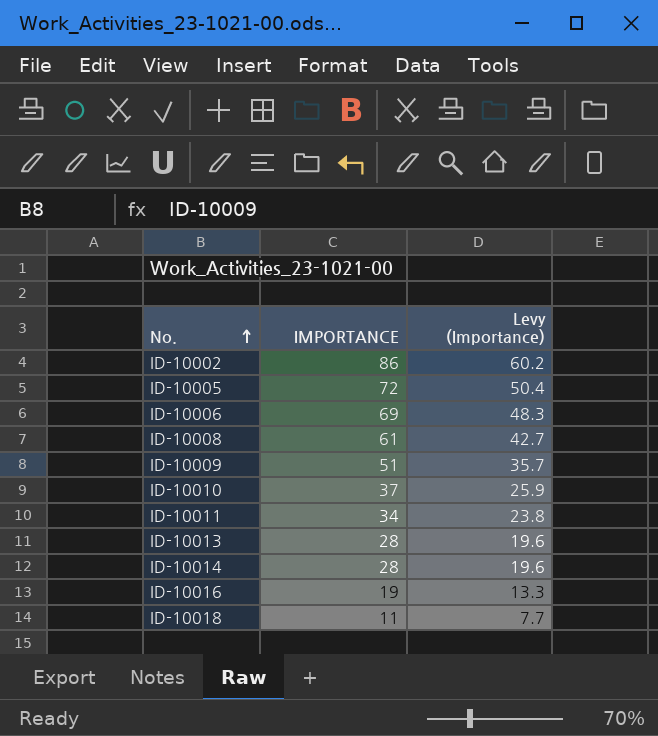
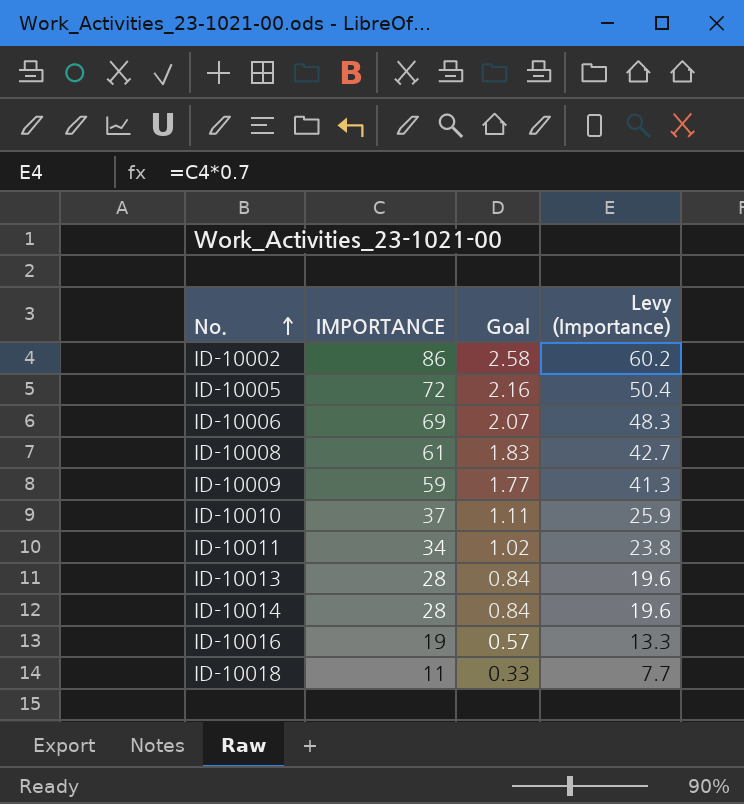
column Goal | formula: none -> [IMPORTANCE] * 0.03
ID-10009 | IMPORTANCE: 51 -> 59
ID-10009 | Levy (Importance): 35.7 -> 41.3

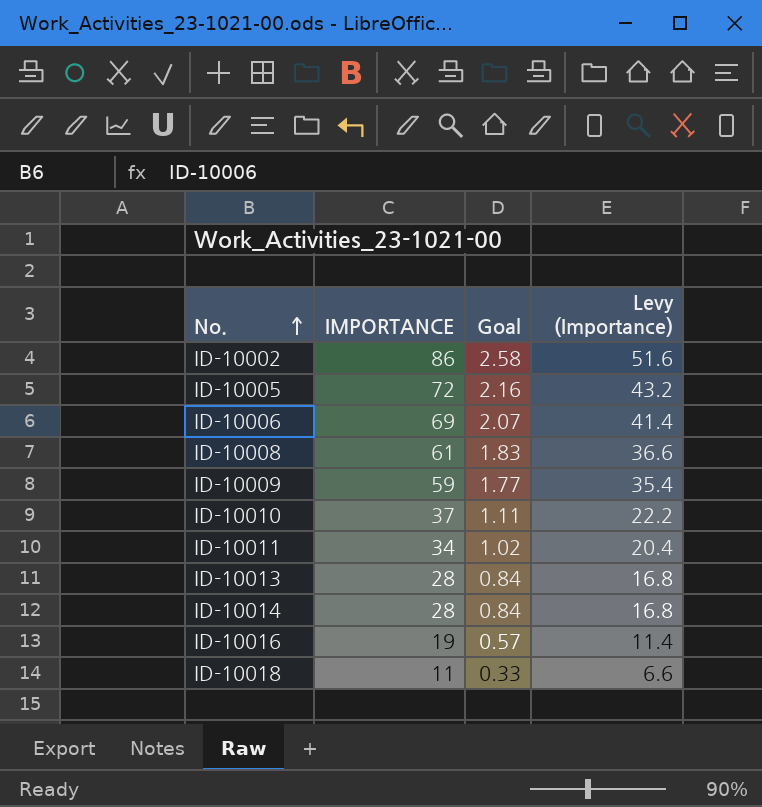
column Levy (Importance) | formula: [IMPORTANCE] * 0.7 -> [IMPORTANCE] * 0.6

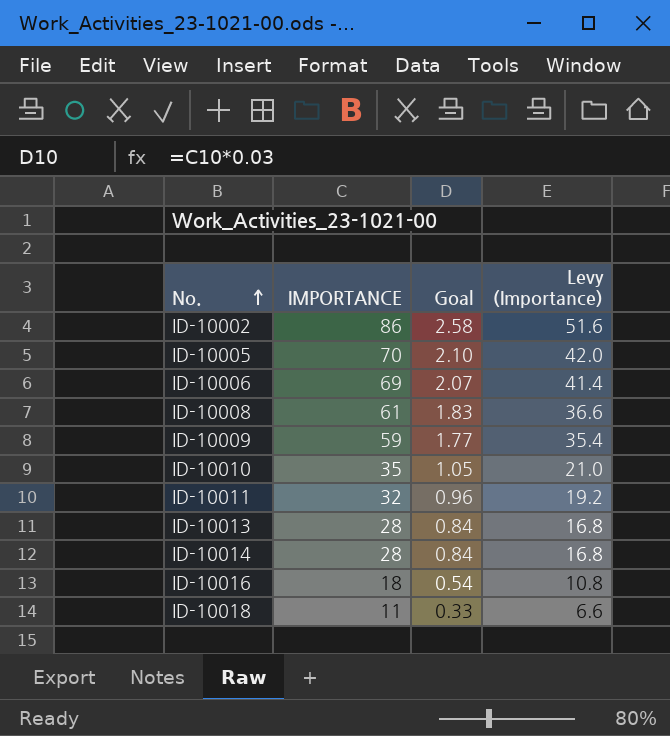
ID-10005 | IMPORTANCE: 72 -> 70
ID-10005 | Goal: 2.16 -> 2.10
ID-10005 | Levy (Importance): 43.2 -> 42.0
ID-10010 | IMPORTANCE: 37 -> 35
ID-10010 | Goal: 1.11 -> 1.05
ID-10010 | Levy (Importance): 22.2 -> 21.0
ID-10011 | IMPORTANCE: 34 -> 32
ID-10011 | Goal: 1.02 -> 0.96
ID-10011 | Levy (Importance): 20.4 -> 19.2
ID-10016 | IMPORTANCE: 19 -> 18
ID-10016 | Goal: 0.57 -> 0.54
ID-10016 | Levy (Importance): 11.4 -> 10.8

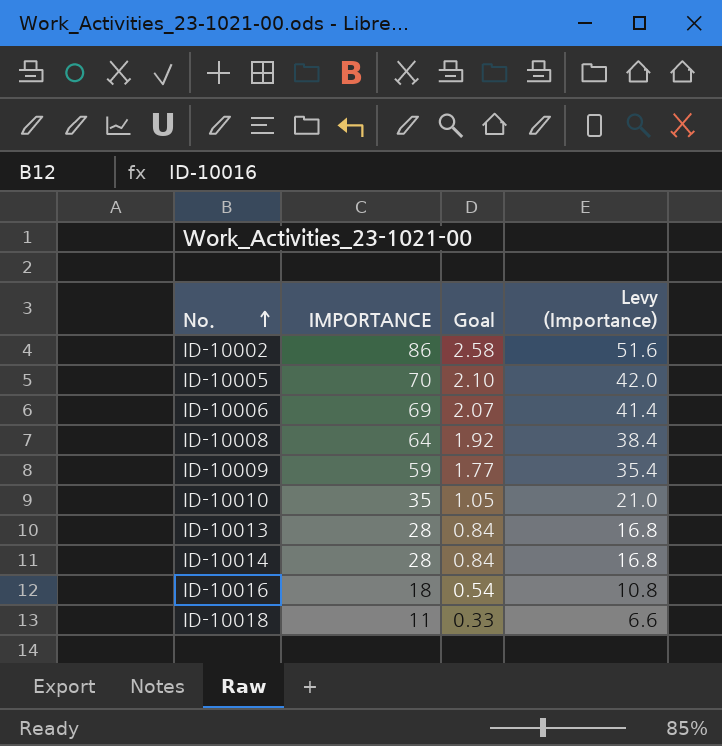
row ID-10011: 32 | 0.96 | 19.2 -> none
ID-10008 | IMPORTANCE: 61 -> 64
ID-10008 | Goal: 1.83 -> 1.92
ID-10008 | Levy (Importance): 36.6 -> 38.4

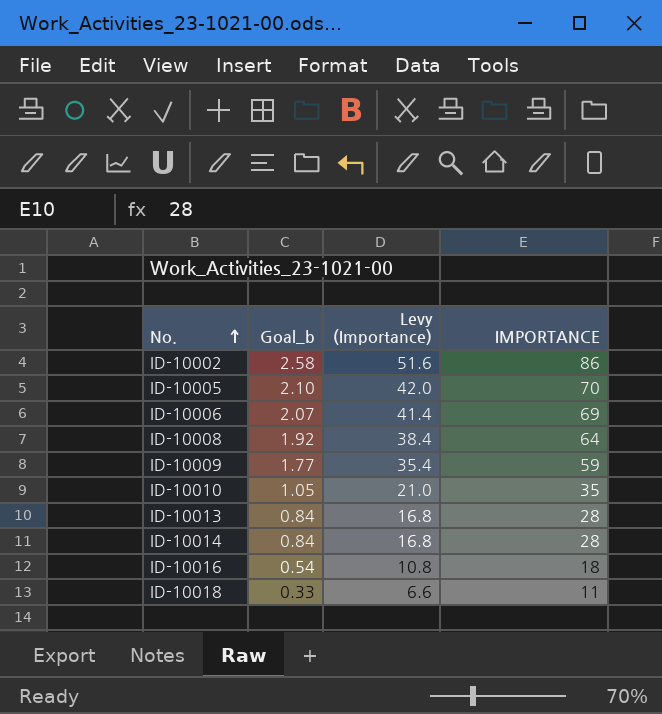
column name: Goal -> Goal_b
column IMPORTANCE | position: 2 -> 4

